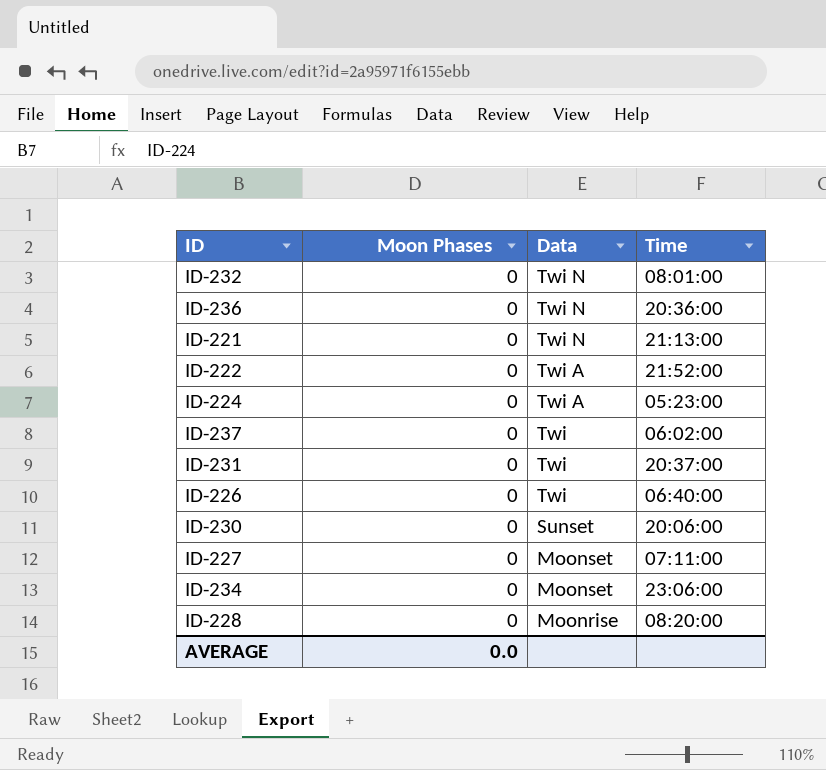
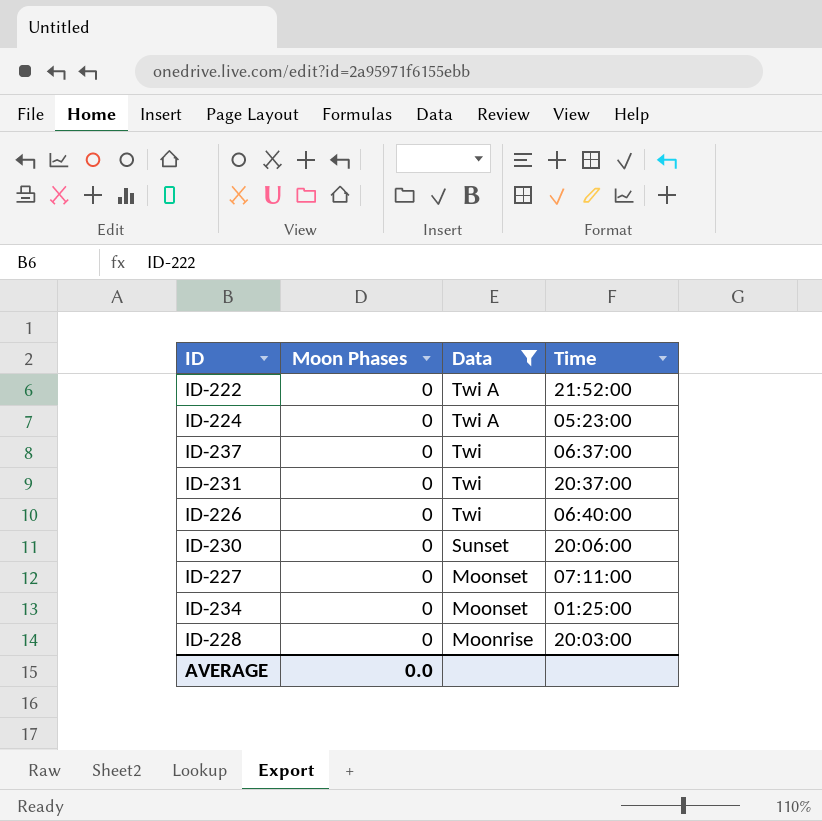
filter: none -> Data != Twi N
ID-237 | Time: 06:02:00 -> 06:37:00
ID-234 | Time: 23:06:00 -> 01:25:00
ID-228 | Time: 08:20:00 -> 20:03:00

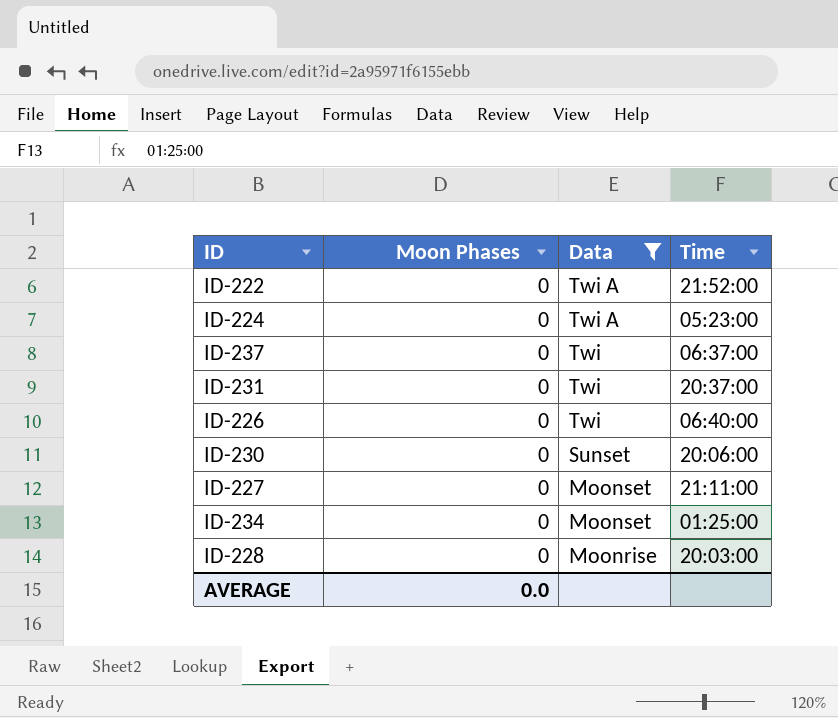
ID-227 | Time: 07:11:00 -> 21:11:00

